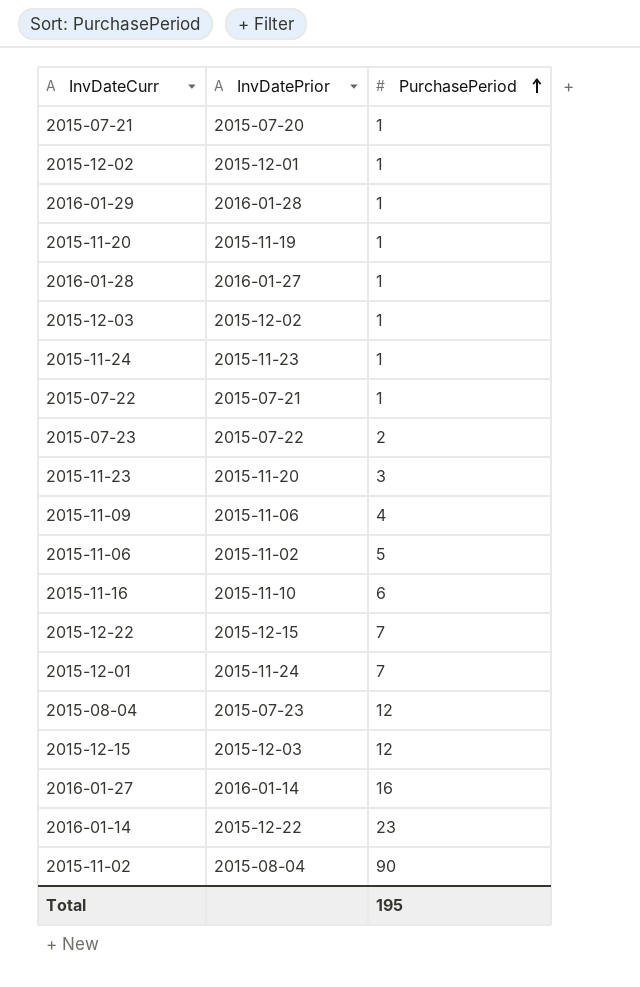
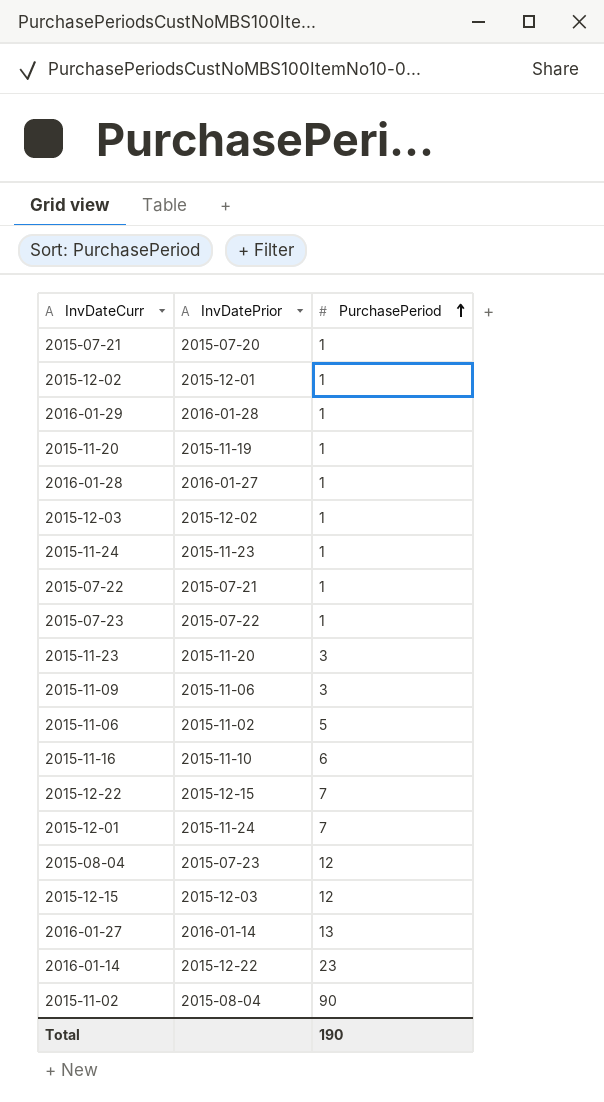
2015-07-23 | PurchasePeriod: 2 -> 1
2015-11-09 | PurchasePeriod: 4 -> 3
2016-01-27 | PurchasePeriod: 16 -> 13
Total | PurchasePeriod: 195 -> 190

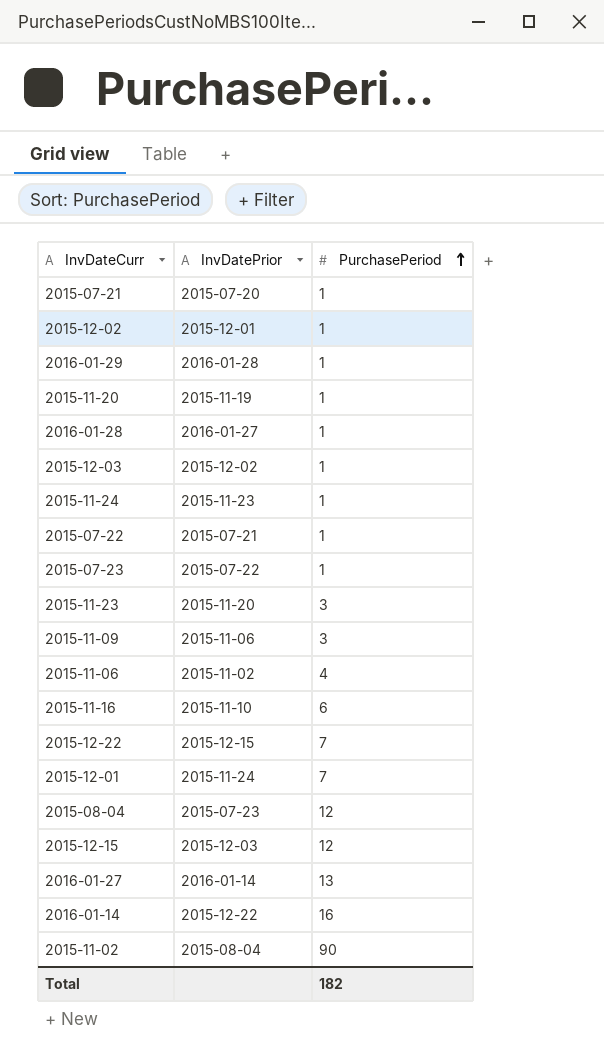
2015-11-06 | PurchasePeriod: 5 -> 4
2016-01-14 | PurchasePeriod: 23 -> 16
Total | PurchasePeriod: 190 -> 182

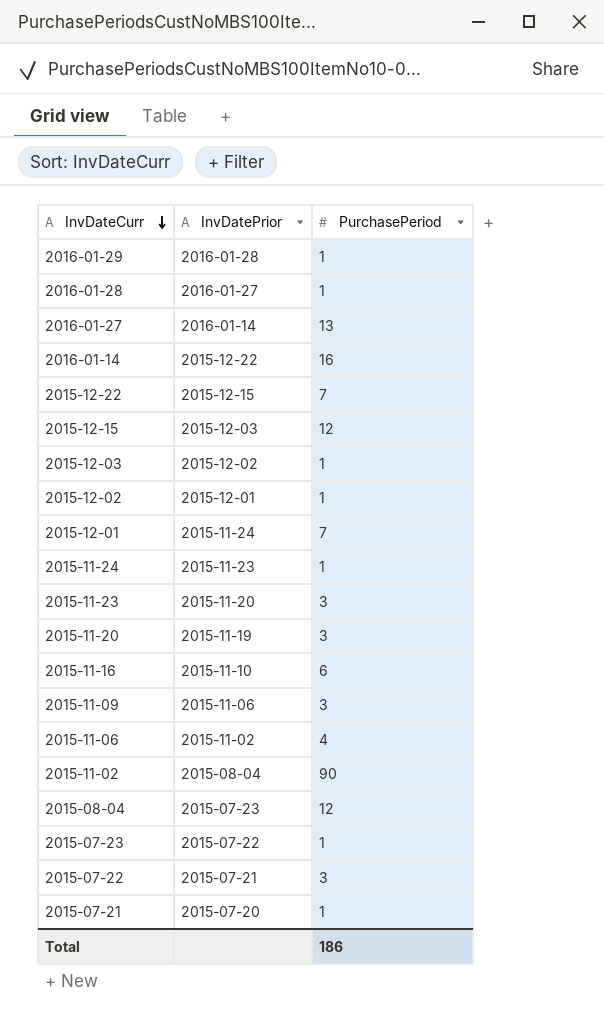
row order: PurchasePeriod ascending -> InvDateCurr descending
2015-11-20 | PurchasePeriod: 1 -> 3
2015-07-22 | PurchasePeriod: 1 -> 3
Total | PurchasePeriod: 182 -> 186

